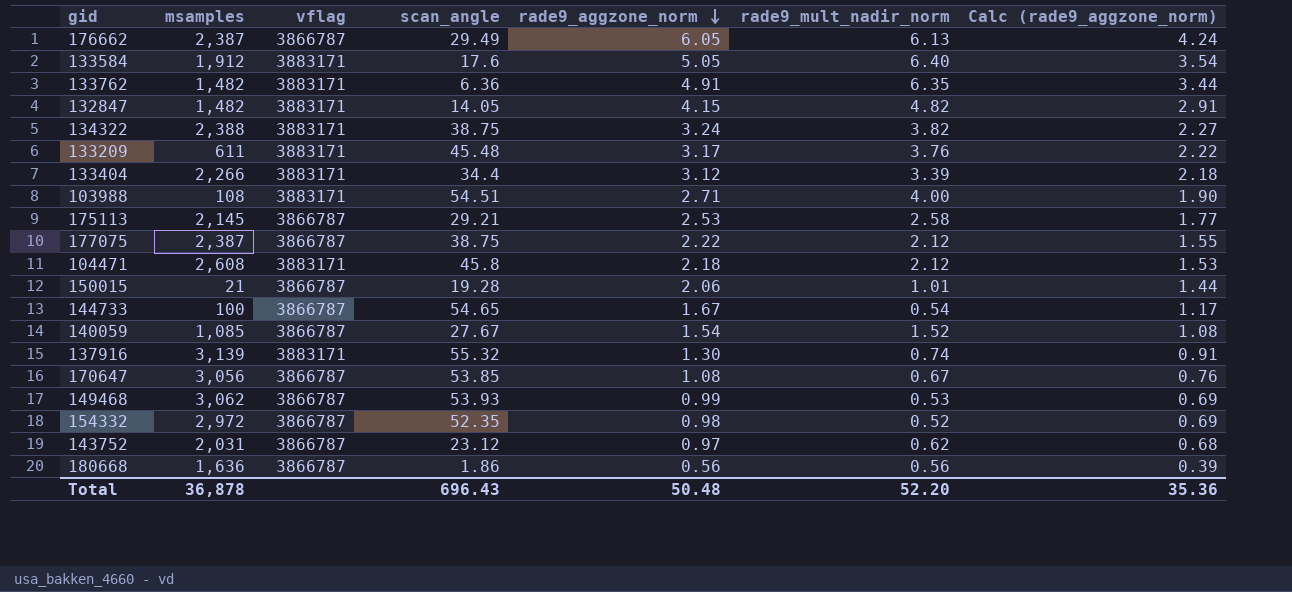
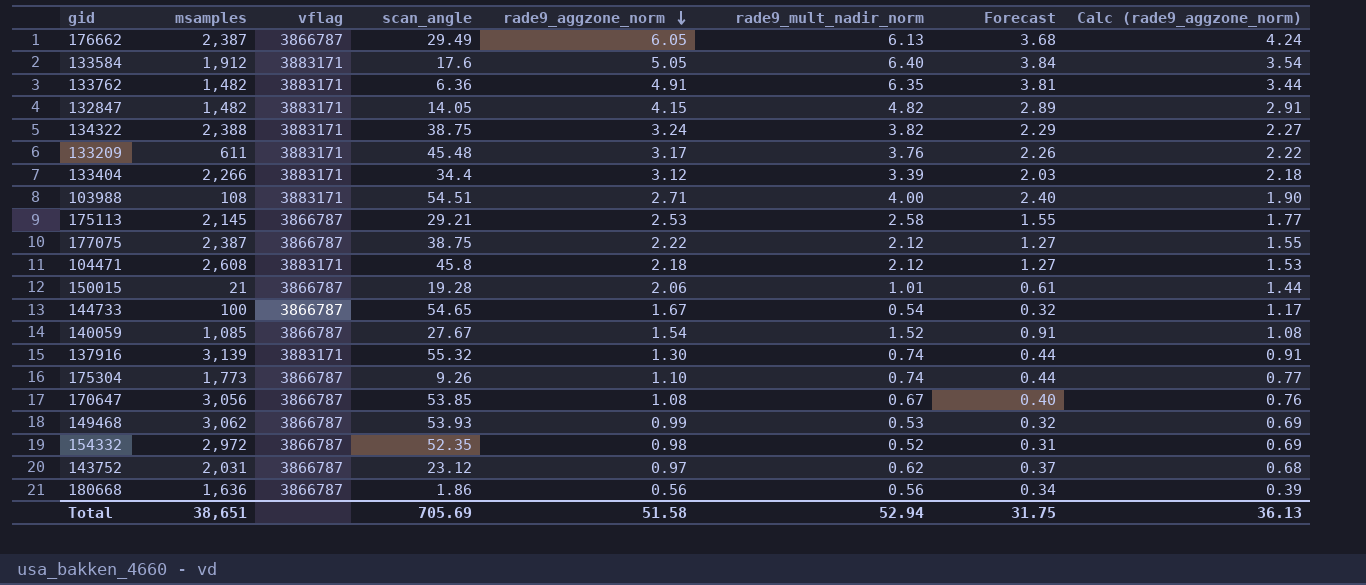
column Forecast | formula: none -> [rade9_mult_nadir_norm] * 0.6
row 175304: none -> 1,773 | 3866787 | 9.26 | 1.10 | 0.74 | 0.44 | 0.77
Total | msamples: 36,878 -> 38,651
Total | scan_angle: 696.43 -> 705.69
Total | rade9_aggzone_norm: 50.48 -> 51.58
Total | rade9_mult_nadir_norm: 52.20 -> 52.94
Total | Calc (rade9_aggzone_norm): 35.36 -> 36.13

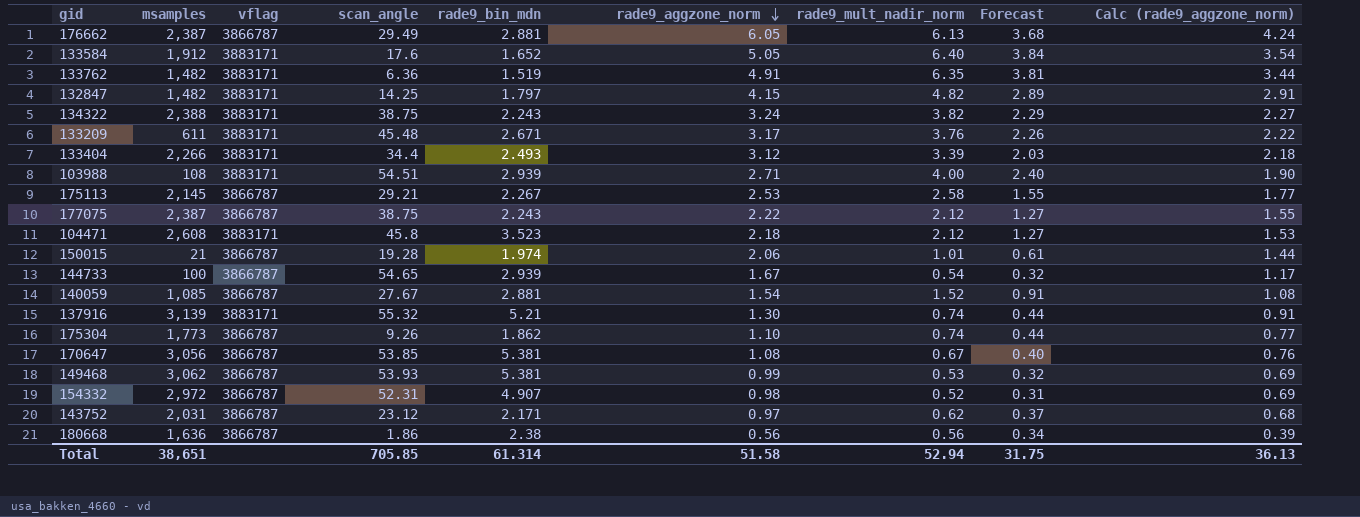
column rade9_bin_mdn | position: none -> 5
132847 | scan_angle: 14.05 -> 14.25
154332 | scan_angle: 52.35 -> 52.31
Total | scan_angle: 705.69 -> 705.85

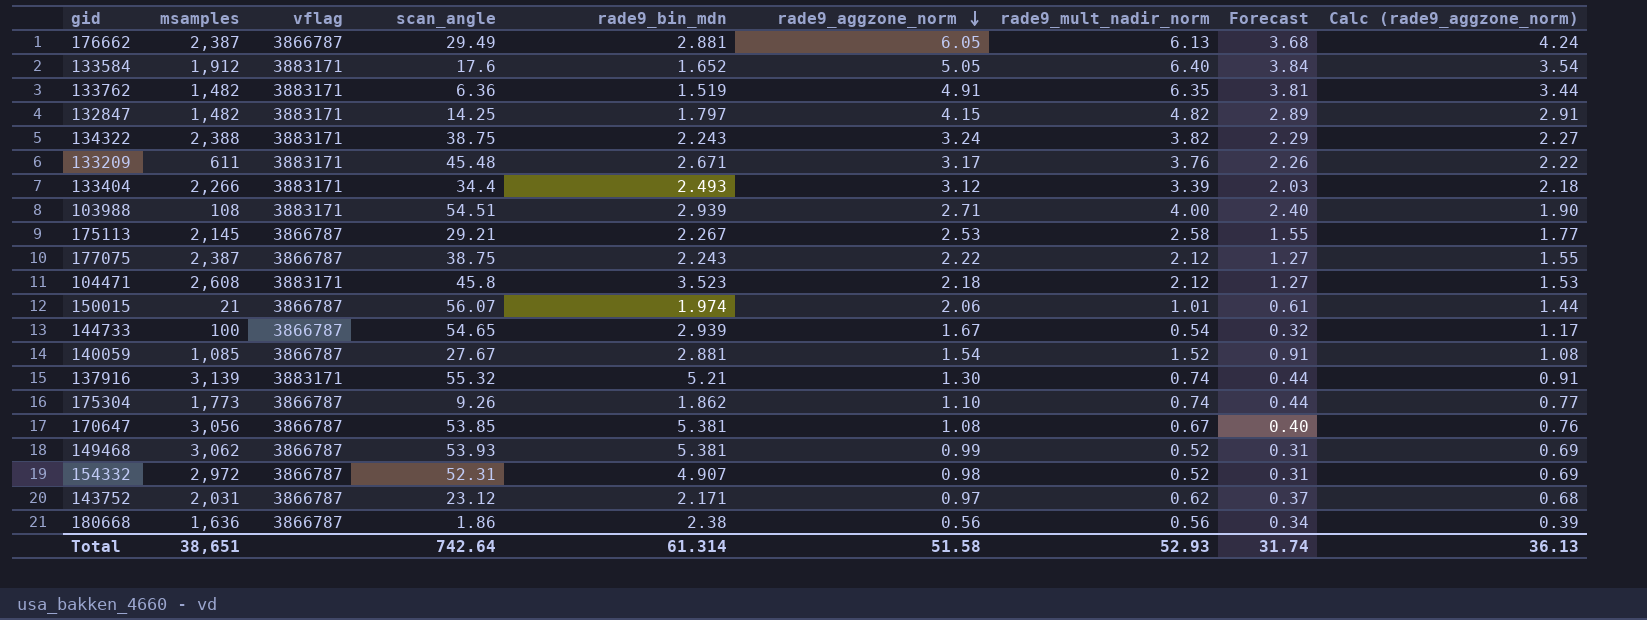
150015 | scan_angle: 19.28 -> 56.07
149468 | rade9_mult_nadir_norm: 0.53 -> 0.52
149468 | Forecast: 0.32 -> 0.31
Total | scan_angle: 705.85 -> 742.64
Total | rade9_mult_nadir_norm: 52.94 -> 52.93
Total | Forecast: 31.75 -> 31.74

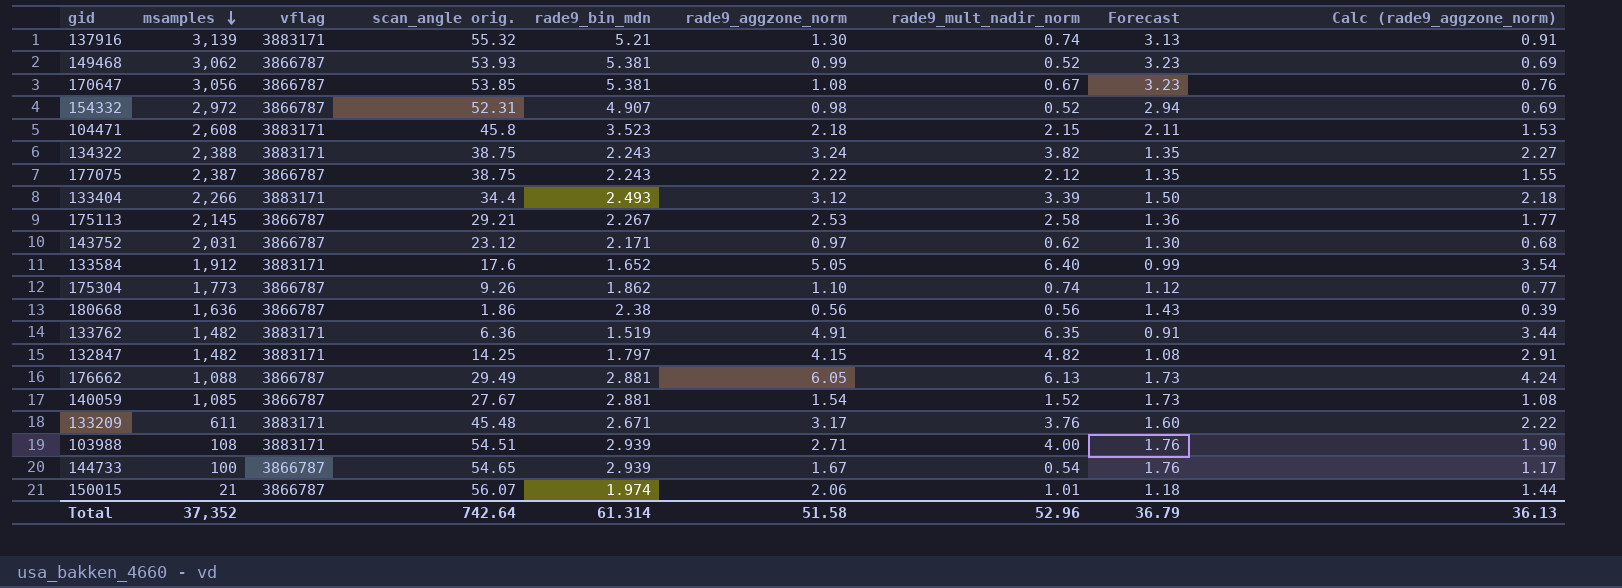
row order: rade9_aggzone_norm descending -> msamples descending
column name: scan_angle -> scan_angle orig.
column Forecast | formula: [rade9_mult_nadir_norm] * 0.6 -> [rade9_bin_mdn] * 0.6
104471 | rade9_mult_nadir_norm: 2.12 -> 2.15
176662 | msamples: 2,387 -> 1,088
Total | msamples: 38,651 -> 37,352
Total | rade9_mult_nadir_norm: 52.93 -> 52.96
Total | Forecast: 31.74 -> 36.79

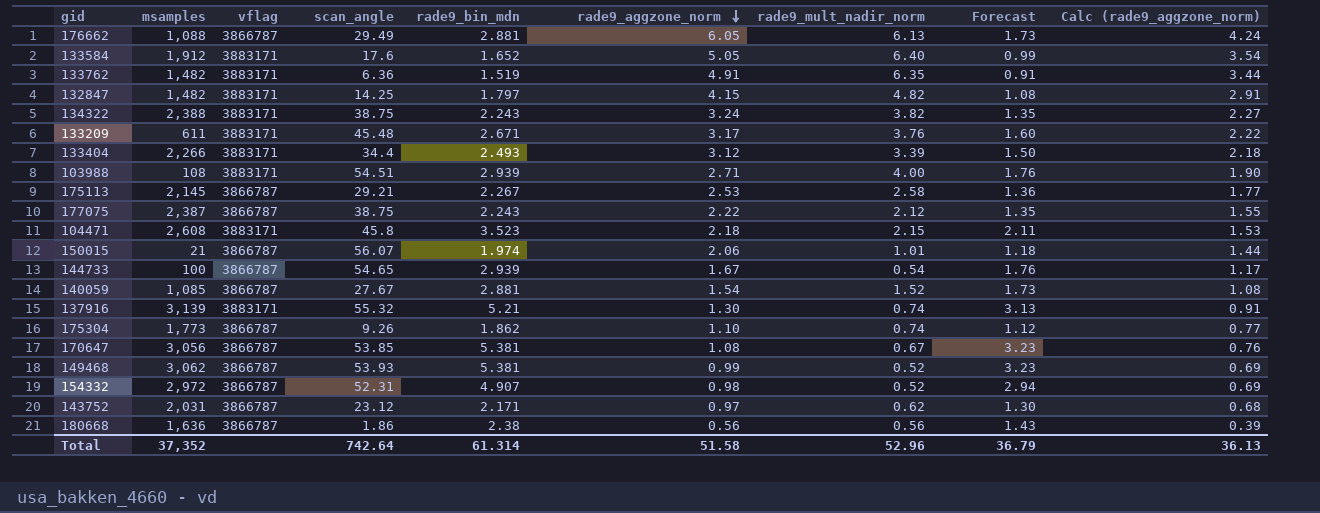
row order: msamples descending -> rade9_aggzone_norm descending
column name: scan_angle orig. -> scan_angle

